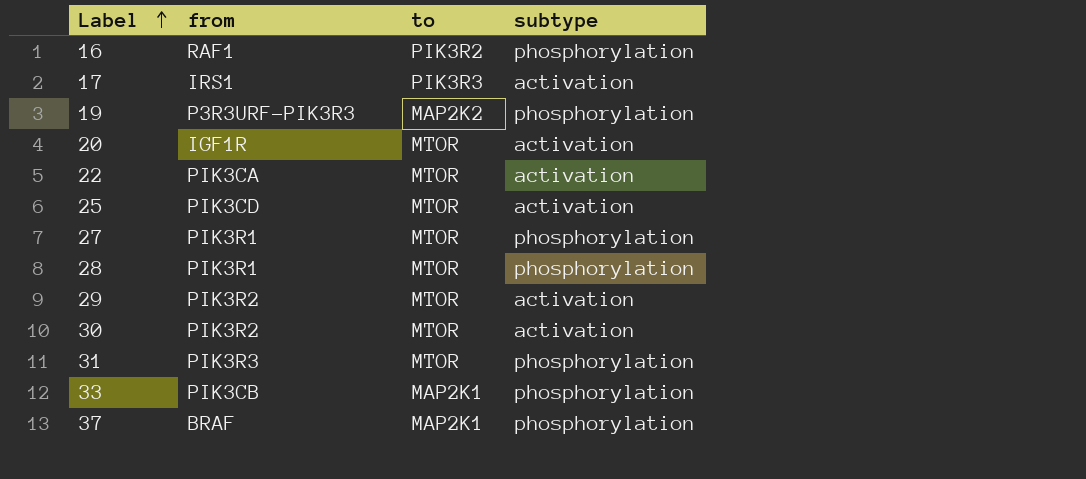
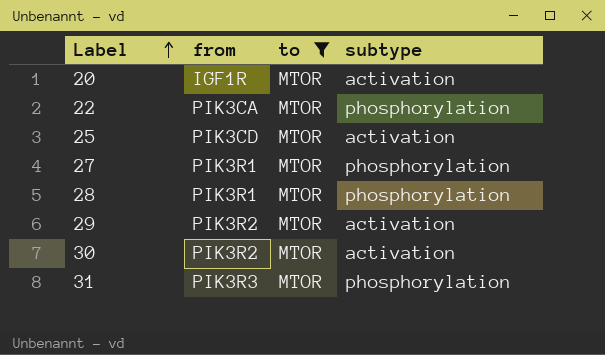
filter: none -> to = MTOR
22 | subtype: activation -> phosphorylation

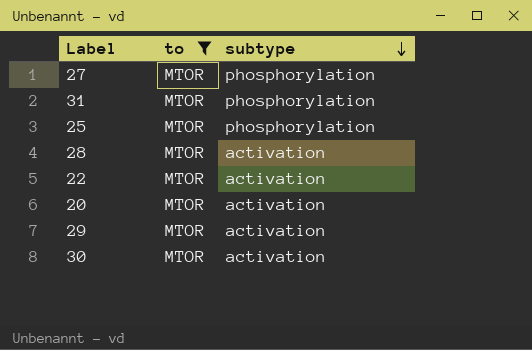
row order: Label ascending -> subtype descending
column from | position: 2 -> none
25 | subtype: activation -> phosphorylation
28 | subtype: phosphorylation -> activation
22 | subtype: phosphorylation -> activation

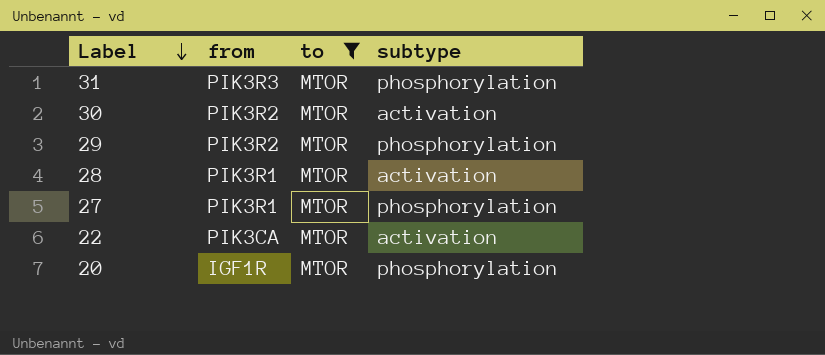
row order: subtype descending -> Label descending
column from | position: none -> 2
row 25: MTOR | phosphorylation -> none
29 | subtype: activation -> phosphorylation
20 | subtype: activation -> phosphorylation

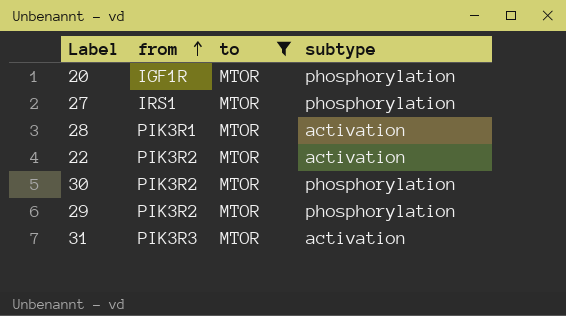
row order: Label descending -> from ascending
27 | from: PIK3R1 -> IRS1
22 | from: PIK3CA -> PIK3R2
30 | subtype: activation -> phosphorylation
31 | subtype: phosphorylation -> activation

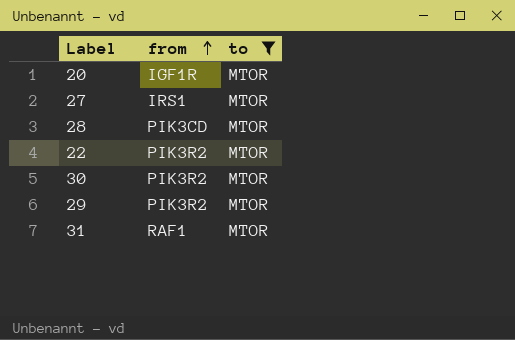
column subtype | position: 4 -> none
28 | from: PIK3R1 -> PIK3CD
31 | from: PIK3R3 -> RAF1

